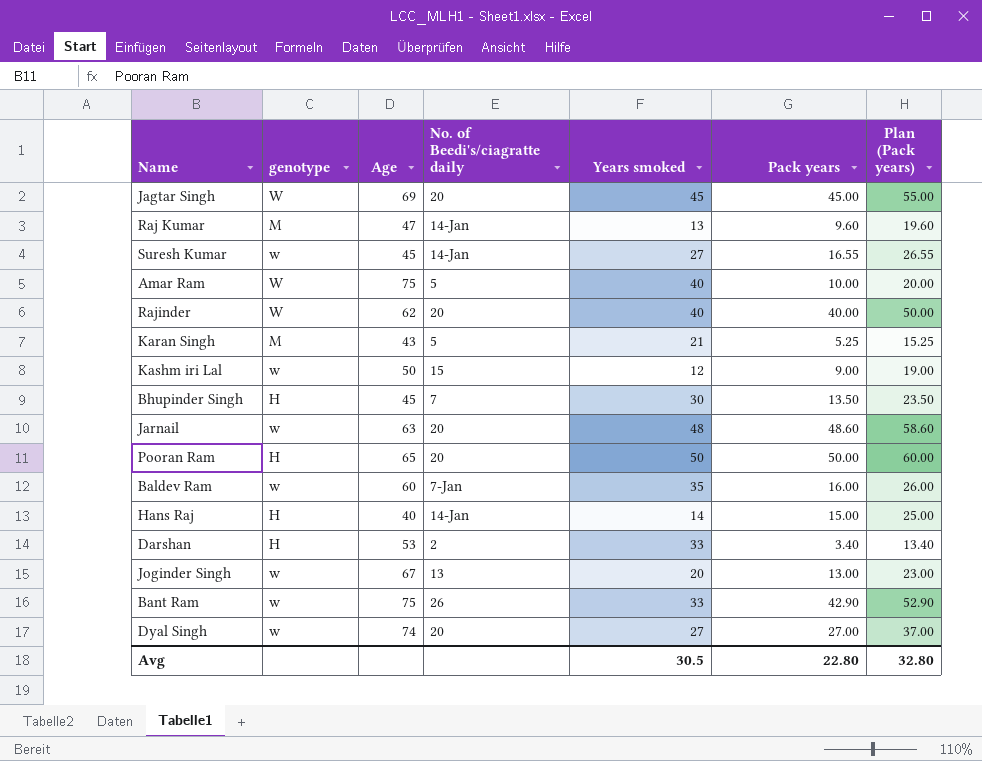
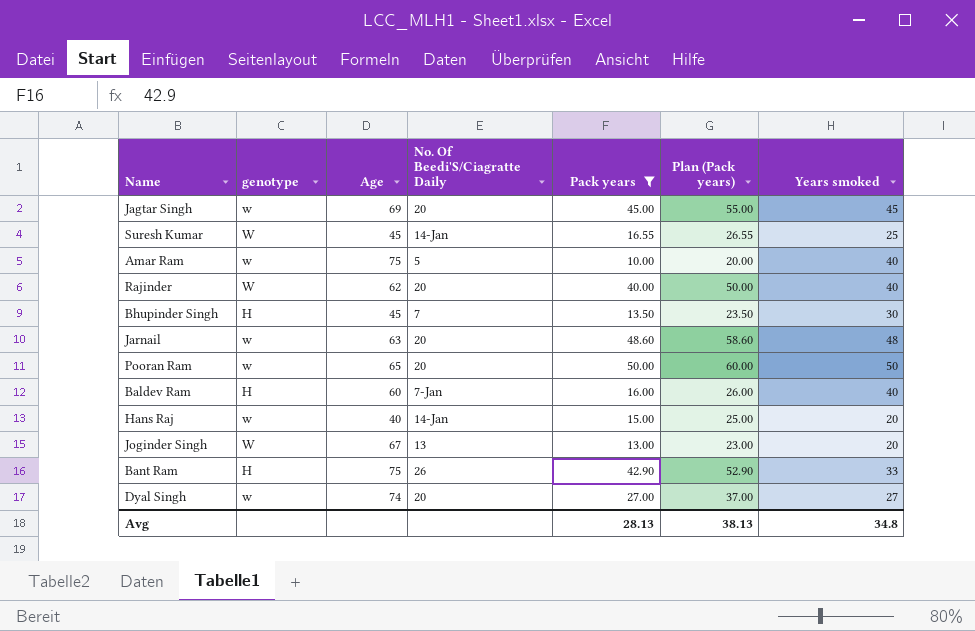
filter: none -> Pack years >= 10.00
column name: No. of Beedi's/ciagratte daily -> No. Of Beedi'S/Ciagratte Daily
column Years smoked | position: 5 -> 7
Jagtar Singh | genotype: W -> w
Suresh Kumar | genotype: w -> W
Suresh Kumar | Years smoked: 27 -> 25
Amar Ram | genotype: W -> w
Pooran Ram | genotype: H -> w
Baldev Ram | genotype: w -> H
Baldev Ram | Years smoked: 35 -> 40
Hans Raj | genotype: H -> w
Hans Raj | Years smoked: 14 -> 20
Joginder Singh | genotype: w -> W
Bant Ram | genotype: w -> H
Avg | Pack years: 22.80 -> 28.13
Avg | Plan (Pack years): 32.80 -> 38.13
Avg | Years smoked: 30.5 -> 34.8

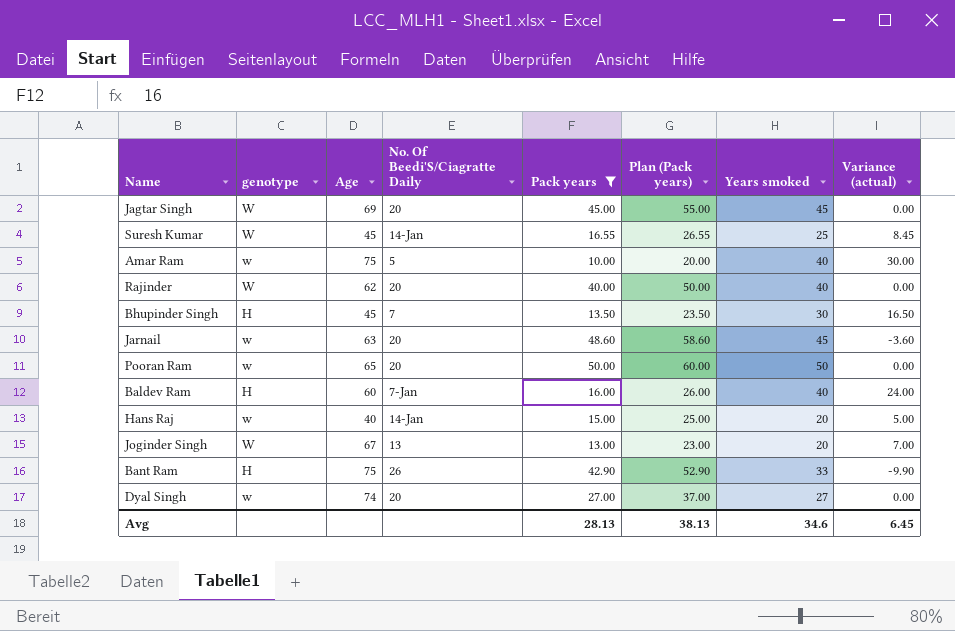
column Variance (actual) | formula: none -> [Years smoked] - [Pack years]
Jagtar Singh | genotype: w -> W
Jarnail | Years smoked: 48 -> 45
Avg | Years smoked: 34.8 -> 34.6

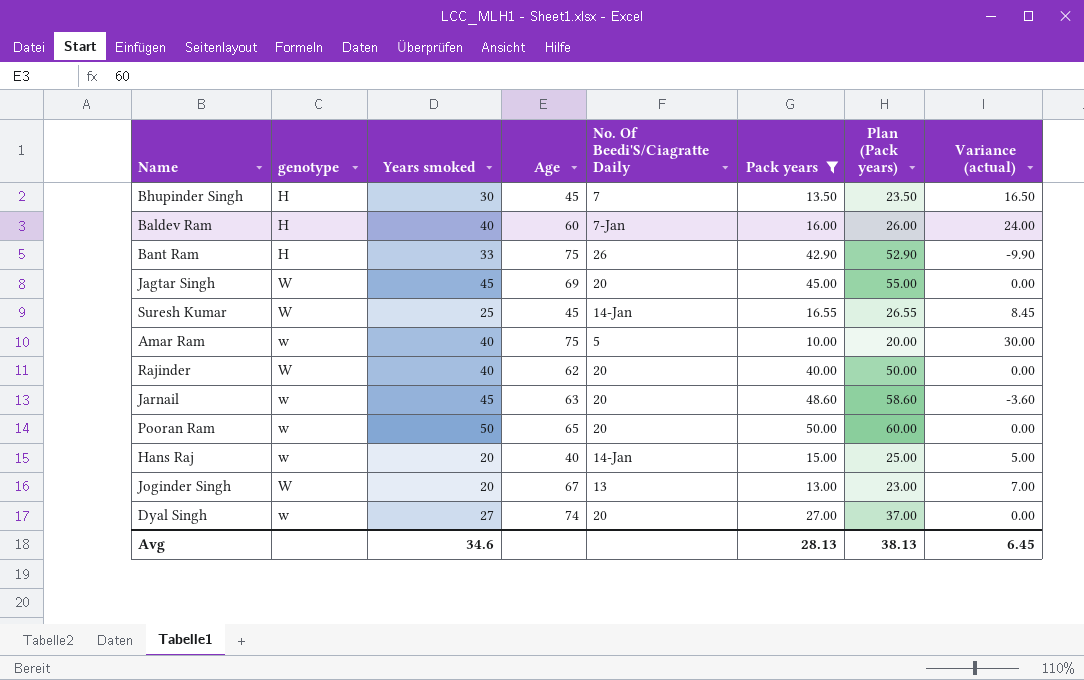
row order: none -> genotype ascending
column Years smoked | position: 7 -> 3

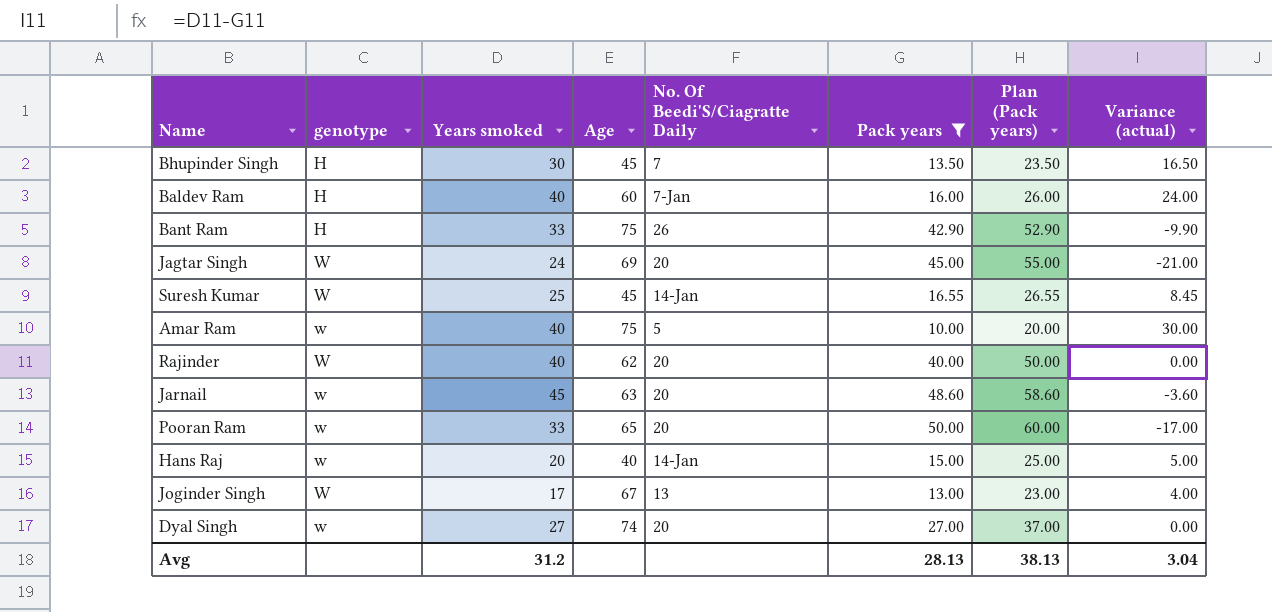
Jagtar Singh | Years smoked: 45 -> 24
Jagtar Singh | Variance (actual): 0.00 -> -21.00
Pooran Ram | Years smoked: 50 -> 33
Pooran Ram | Variance (actual): 0.00 -> -17.00
Joginder Singh | Years smoked: 20 -> 17
Joginder Singh | Variance (actual): 7.00 -> 4.00
Avg | Years smoked: 34.6 -> 31.2
Avg | Variance (actual): 6.45 -> 3.04

